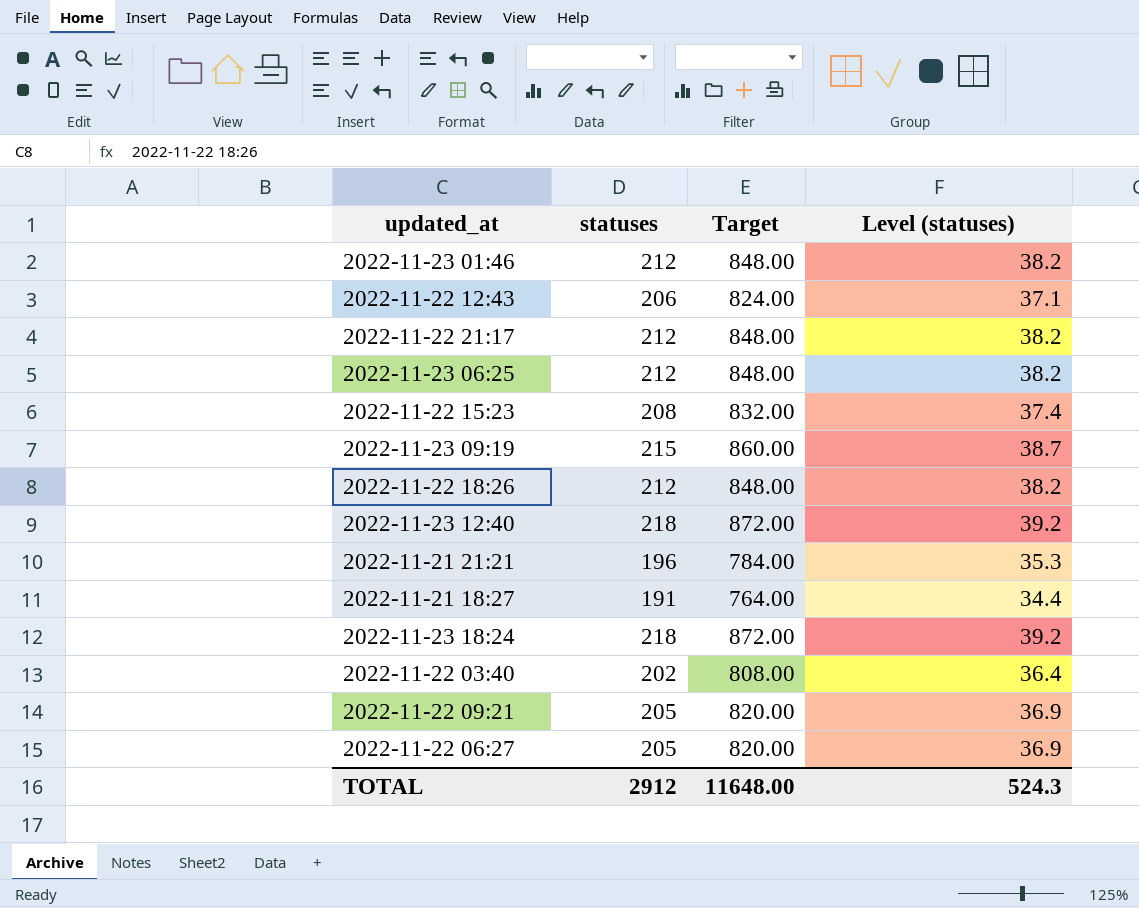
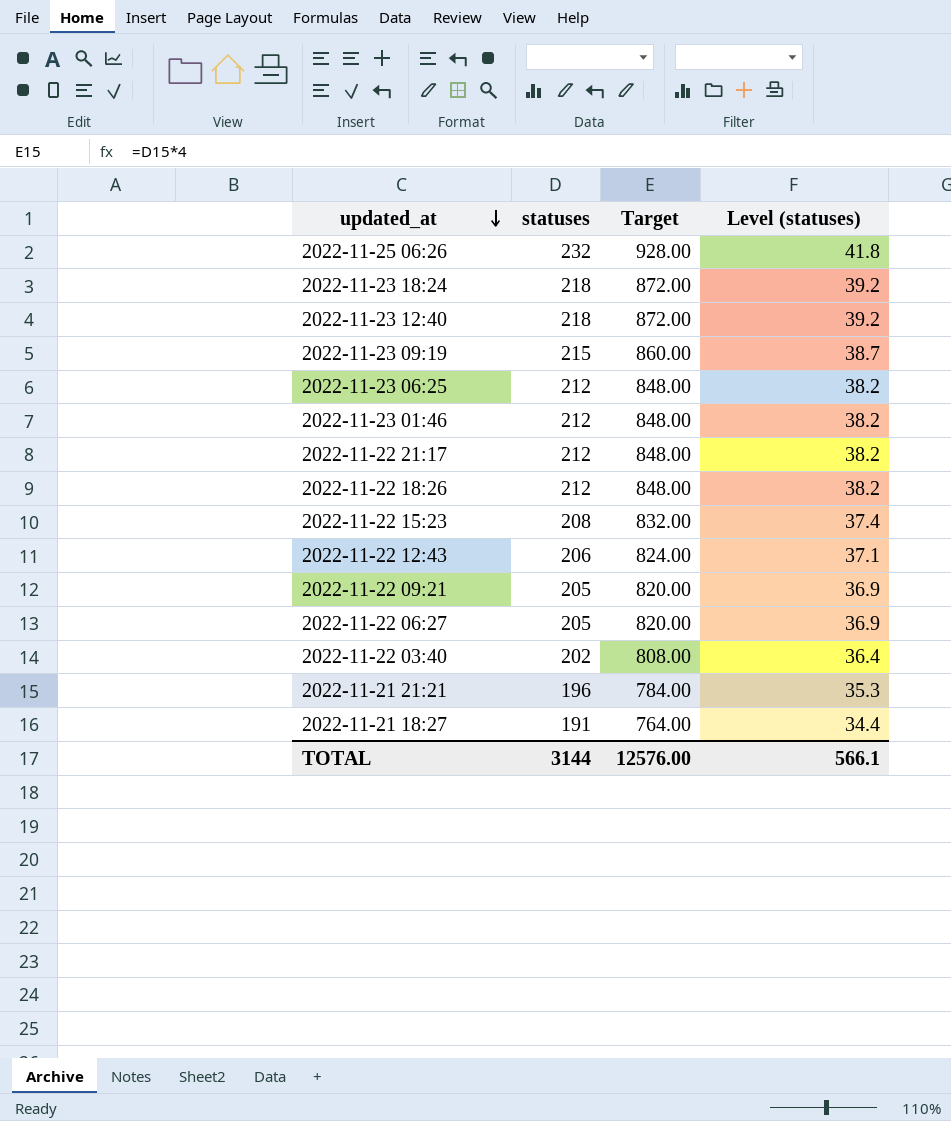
row order: none -> updated_at descending
row 2022-11-25 06:26: none -> 232 | 928.00 | 41.8
TOTAL | statuses: 2912 -> 3144
TOTAL | Target: 11648.00 -> 12576.00
TOTAL | Level (statuses): 524.3 -> 566.1

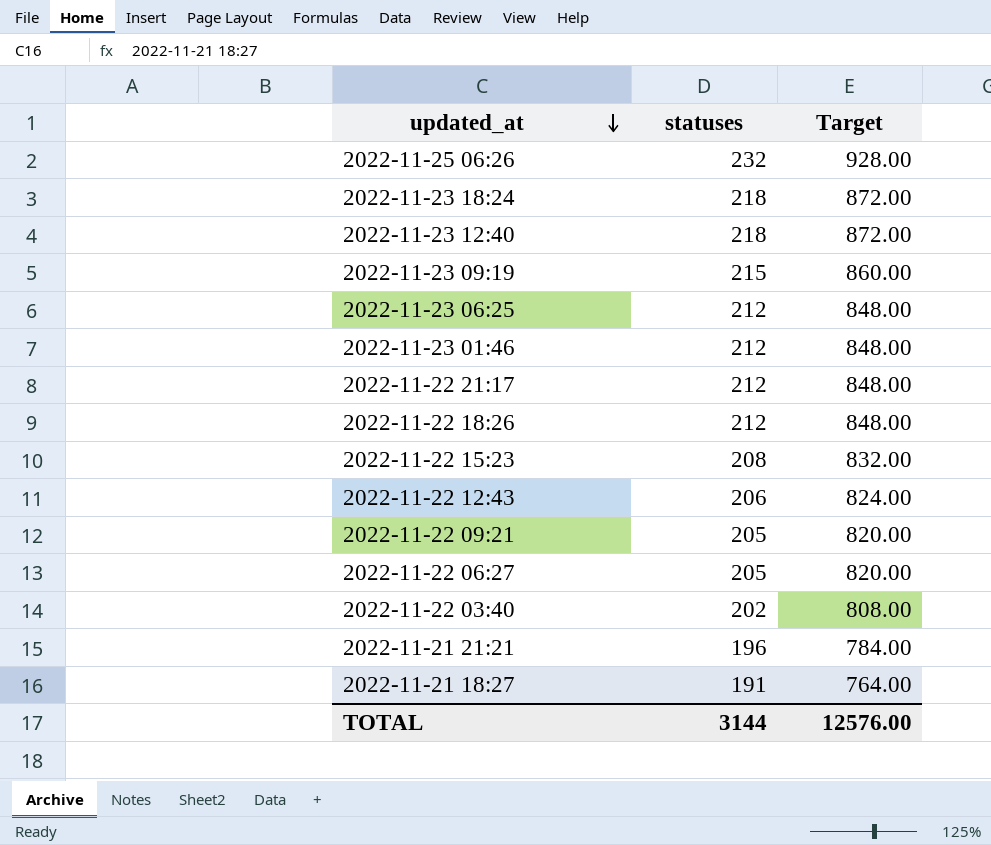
column Level (statuses) | formula: [statuses] * 0.18 -> none

